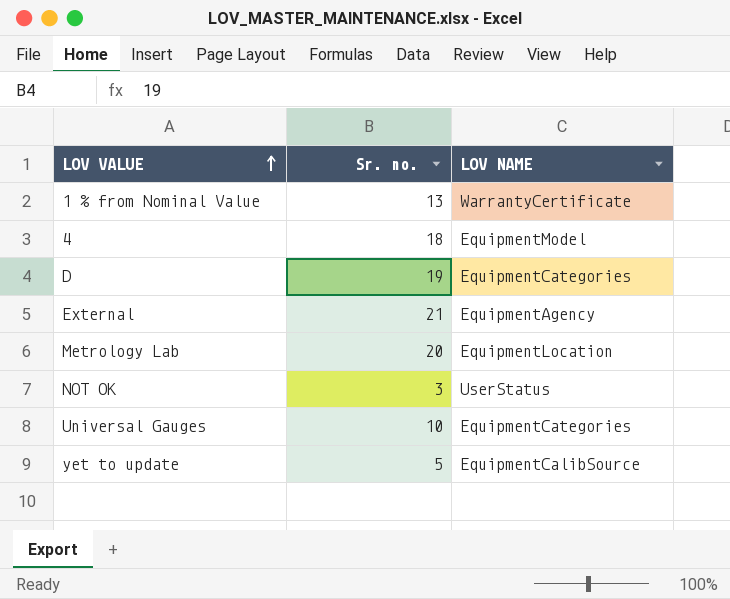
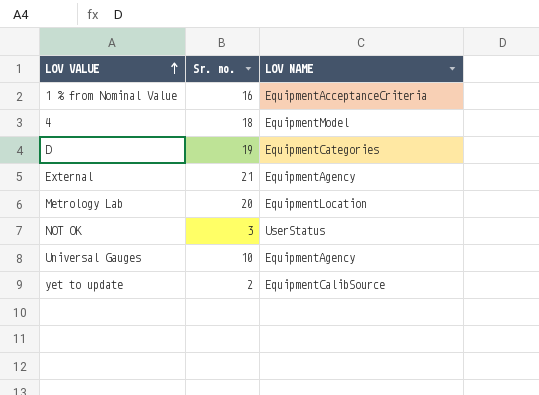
1 % from Nominal Value | Sr. no.: 13 -> 16
1 % from Nominal Value | LOV NAME: WarrantyCertificate -> EquipmentAcceptanceCriteria
Universal Gauges | LOV NAME: EquipmentCategories -> EquipmentAgency
yet to update | Sr. no.: 5 -> 2

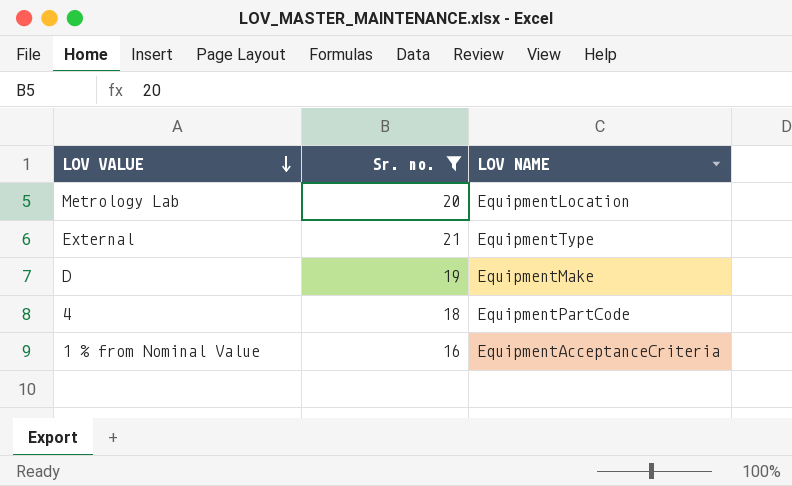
filter: none -> Sr. no. >= 16
row order: LOV VALUE ascending -> LOV VALUE descending
External | LOV NAME: EquipmentAgency -> EquipmentType
D | LOV NAME: EquipmentCategories -> EquipmentMake
4 | LOV NAME: EquipmentModel -> EquipmentPartCode

